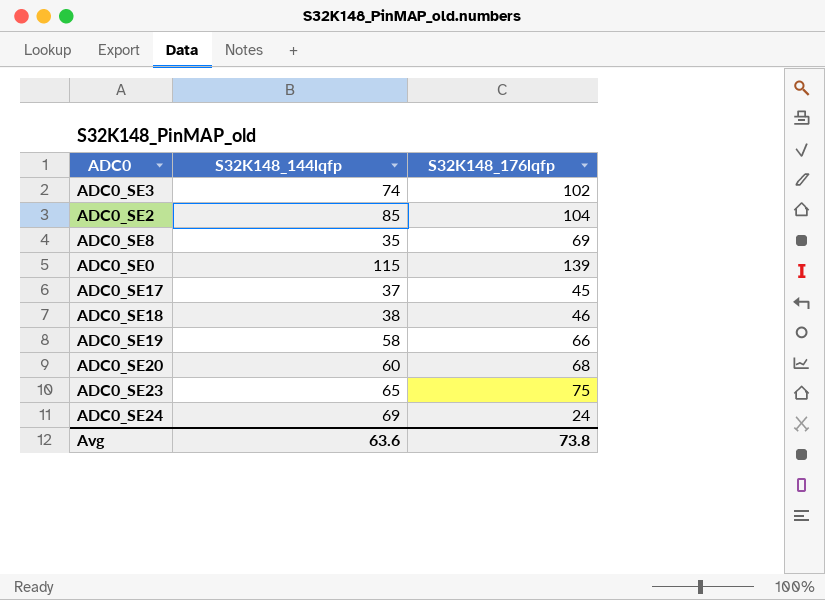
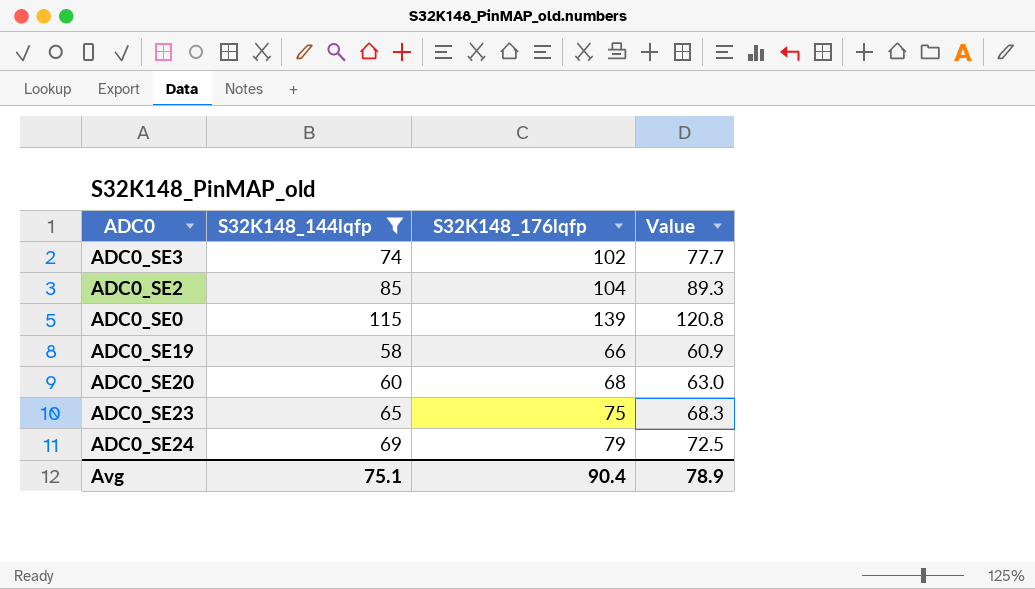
filter: none -> S32K148_144lqfp >= 58
column Value | formula: none -> [S32K148_144lqfp] * 1.05
ADC0_SE24 | S32K148_176lqfp: 24 -> 79
Avg | S32K148_144lqfp: 63.6 -> 75.1
Avg | S32K148_176lqfp: 73.8 -> 90.4

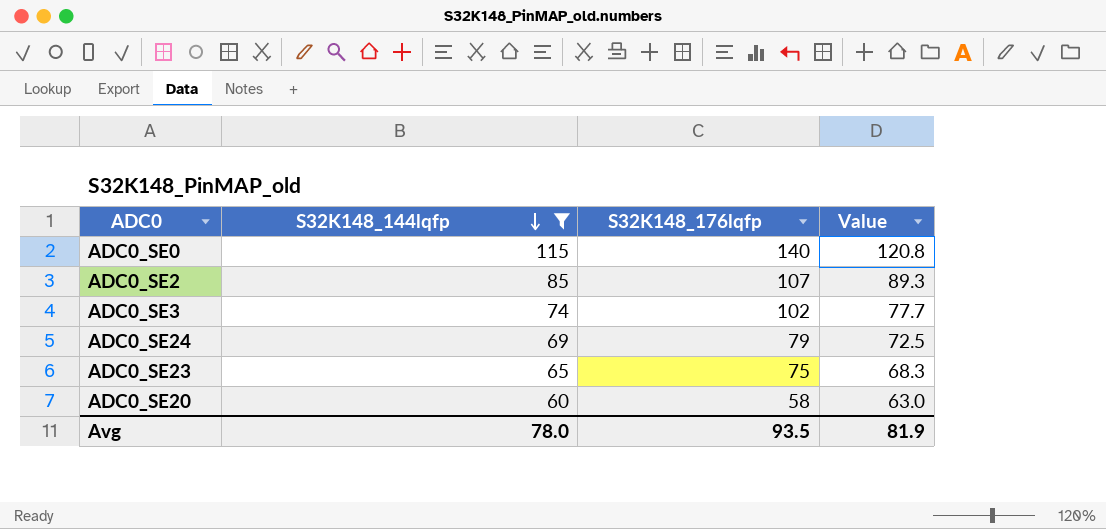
row order: none -> S32K148_144lqfp descending
row ADC0_SE19: 58 | 66 | 60.9 -> none
ADC0_SE0 | S32K148_176lqfp: 139 -> 140
ADC0_SE2 | S32K148_176lqfp: 104 -> 107
ADC0_SE20 | S32K148_176lqfp: 68 -> 58
Avg | S32K148_144lqfp: 75.1 -> 78.0
Avg | S32K148_176lqfp: 90.4 -> 93.5
Avg | Value: 78.9 -> 81.9

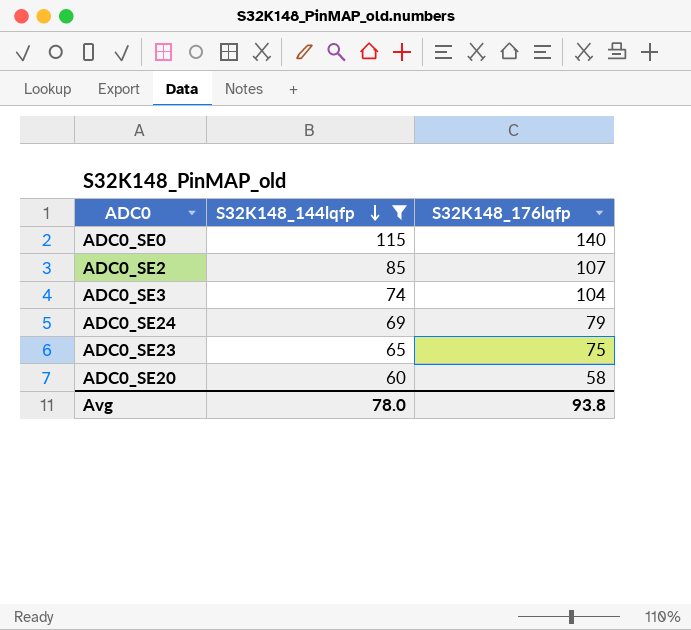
column Value | formula: [S32K148_144lqfp] * 1.05 -> none
ADC0_SE3 | S32K148_176lqfp: 102 -> 104
Avg | S32K148_176lqfp: 93.5 -> 93.8

